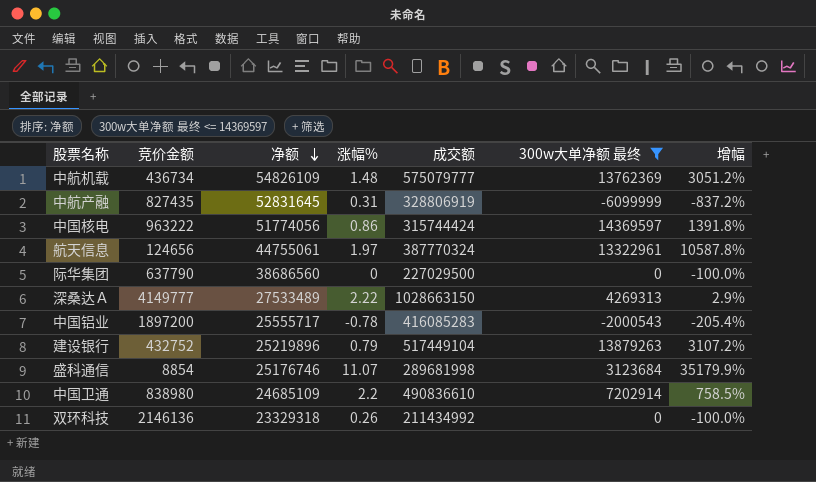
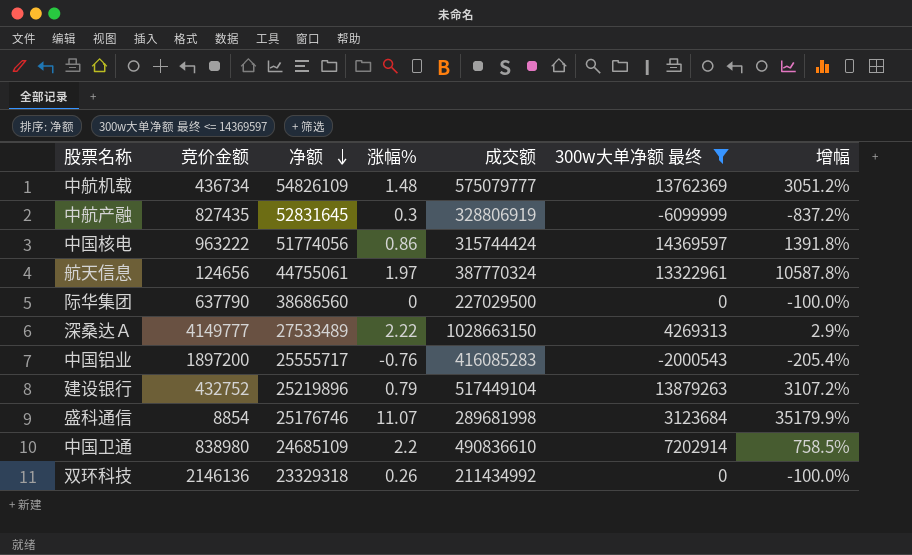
中航产融 | 涨幅%: 0.31 -> 0.3
中国铝业 | 涨幅%: -0.78 -> -0.76

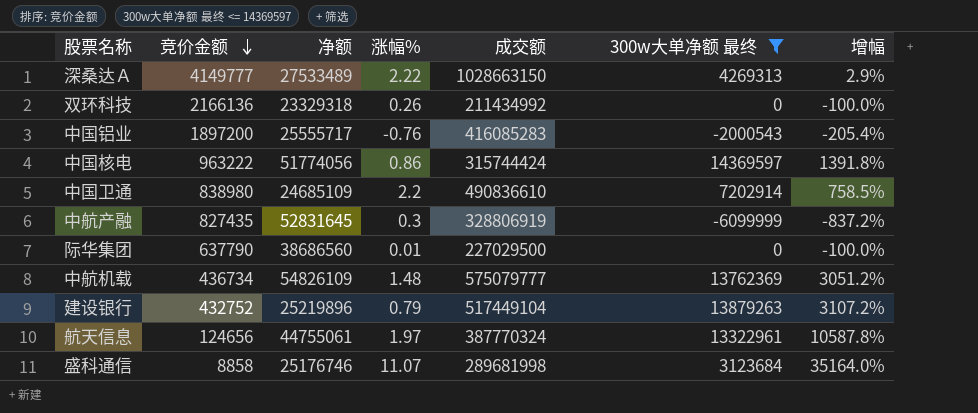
row order: 净额 descending -> 竞价金额 descending
双环科技 | 竞价金额: 2146136 -> 2166136
际华集团 | 涨幅%: 0 -> 0.01
盛科通信 | 竞价金额: 8854 -> 8858
盛科通信 | 增幅: 35179.9% -> 35164.0%

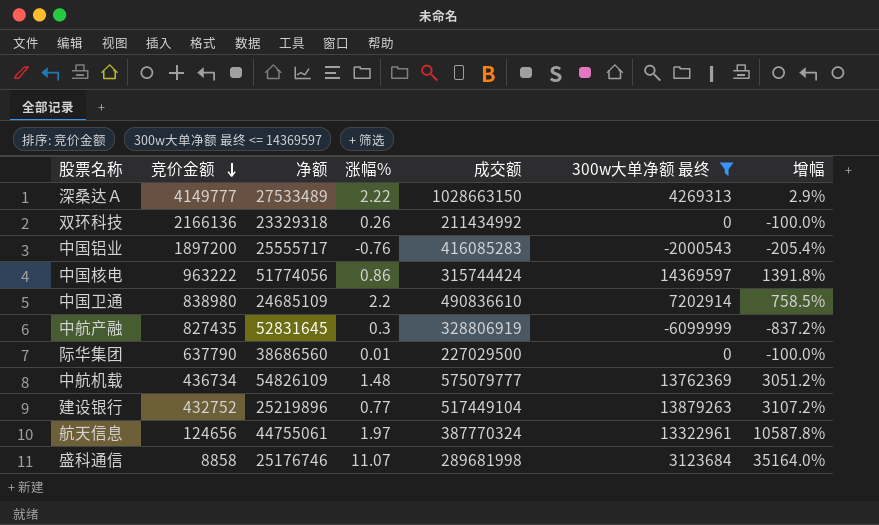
建设银行 | 涨幅%: 0.79 -> 0.77

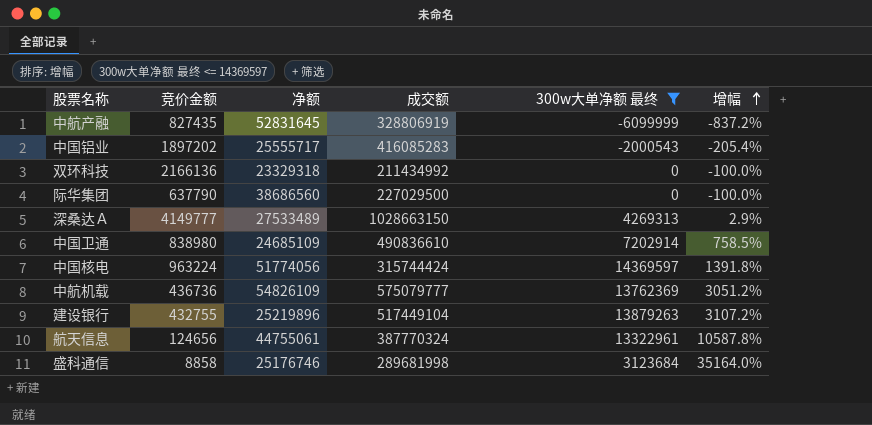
row order: 竞价金额 descending -> 增幅 ascending
column 涨幅% | position: 4 -> none
中国铝业 | 竞价金额: 1897200 -> 1897202
中国核电 | 竞价金额: 963222 -> 963224
中航机载 | 竞价金额: 436734 -> 436736
建设银行 | 竞价金额: 432752 -> 432755

